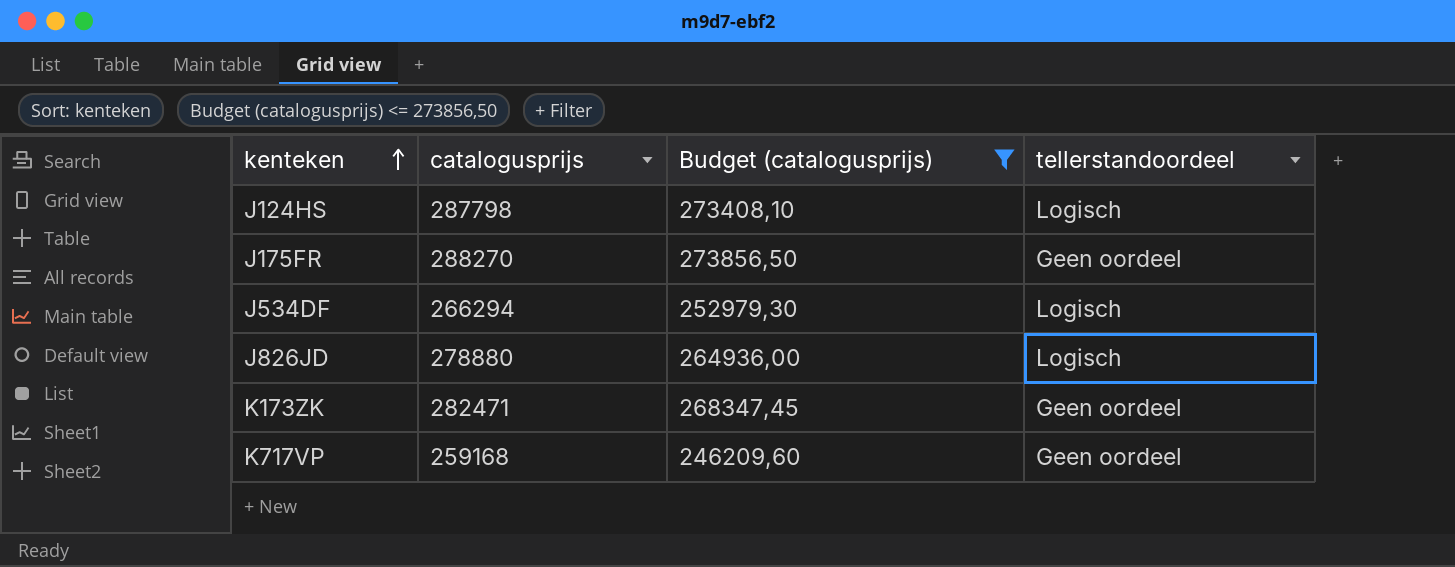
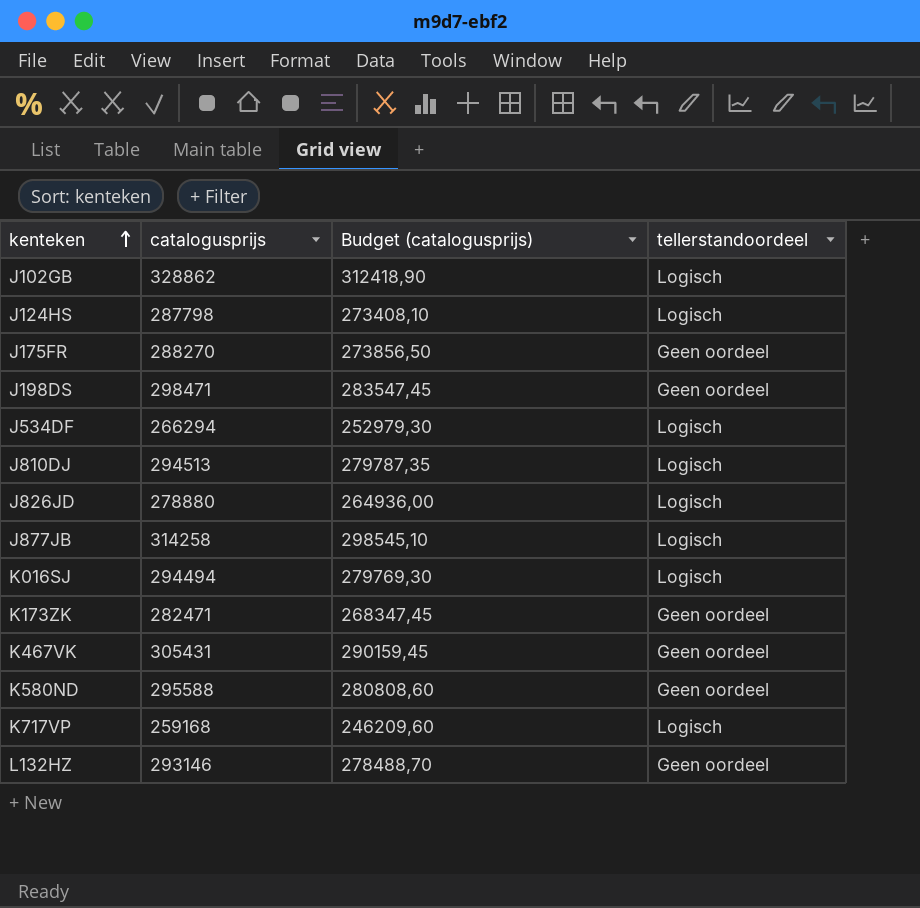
filter: Budget (catalogusprijs) <= 273856,50 -> none
K717VP | tellerstandoordeel: Geen oordeel -> Logisch

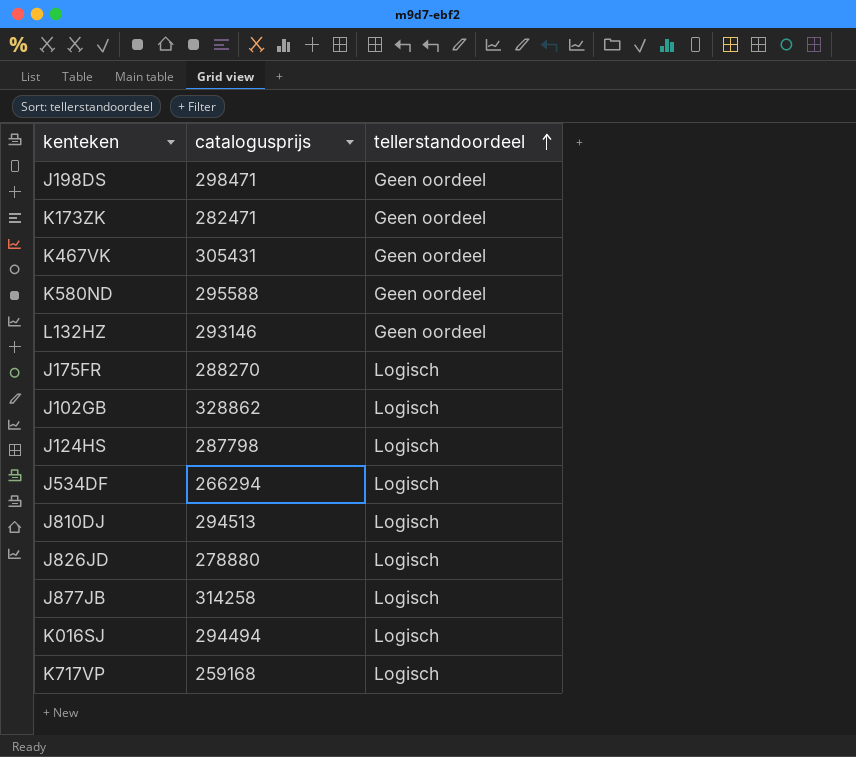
row order: kenteken ascending -> tellerstandoordeel ascending
column Budget (catalogusprijs) | formula: [catalogusprijs] * 0,95 -> none
J175FR | tellerstandoordeel: Geen oordeel -> Logisch

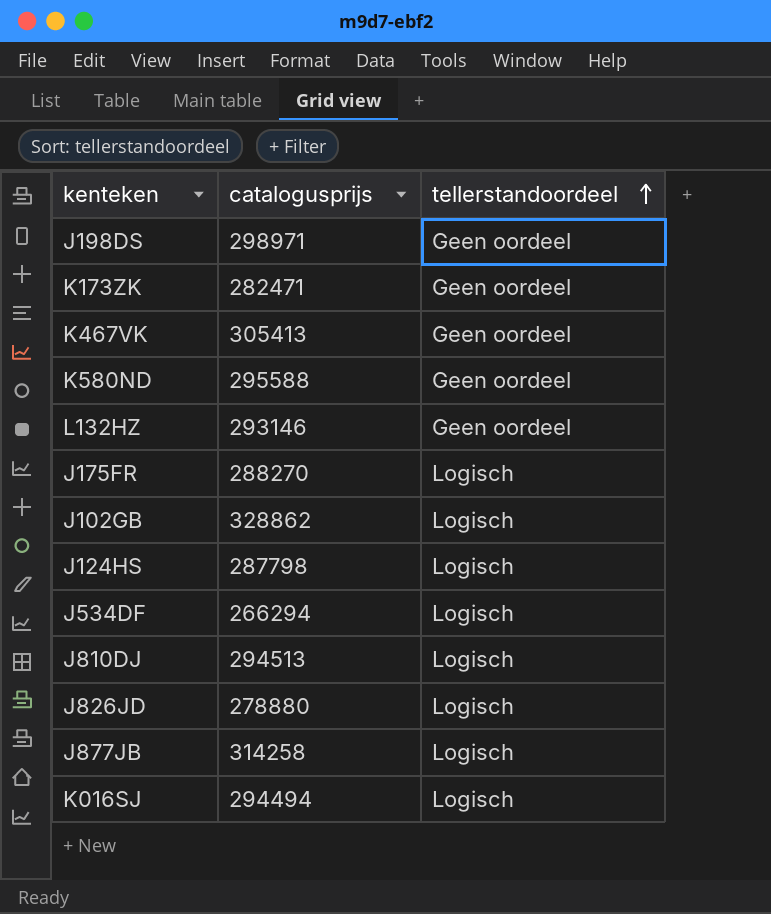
row K717VP: 259168 | Logisch -> none
J198DS | catalogusprijs: 298471 -> 298971
K467VK | catalogusprijs: 305431 -> 305413

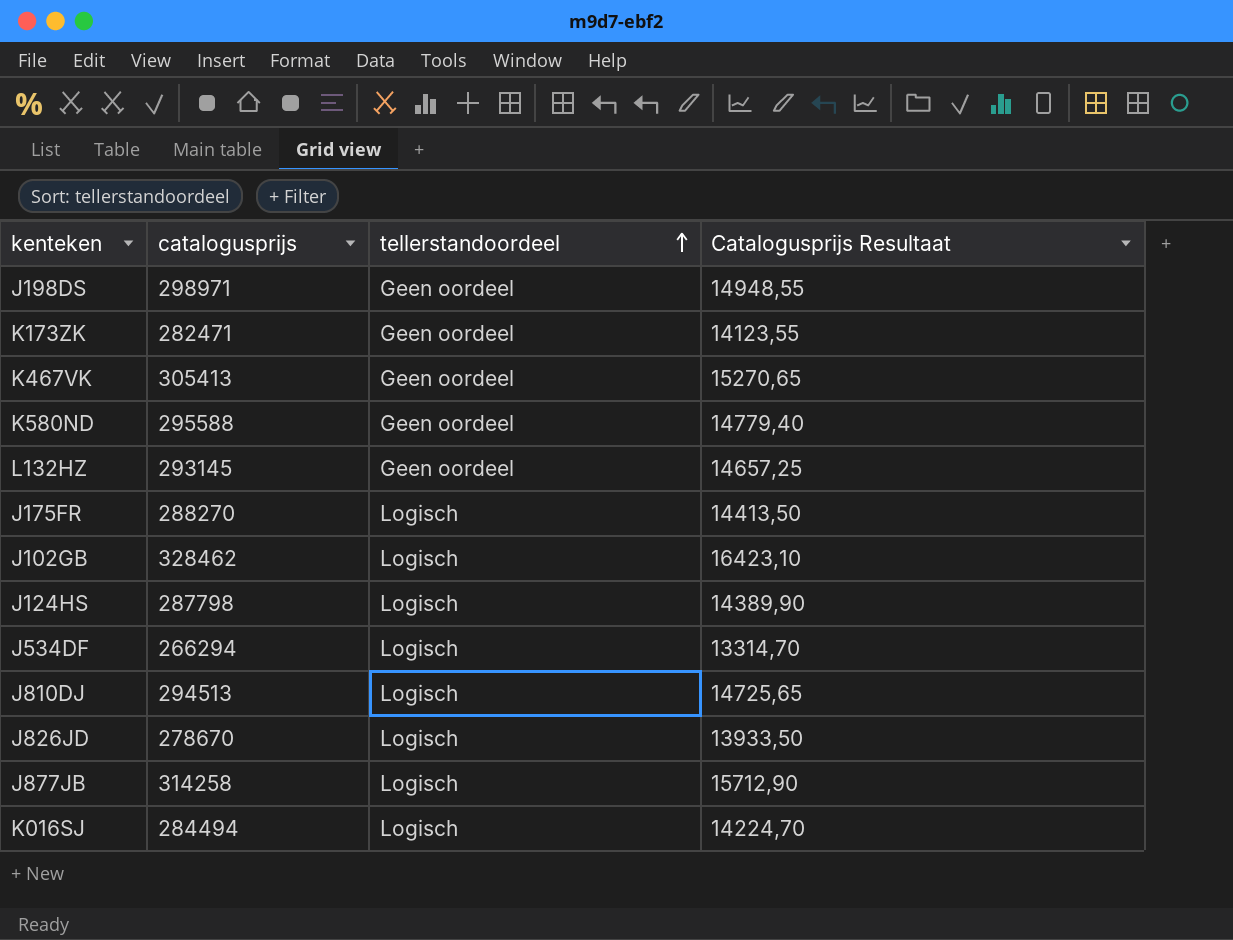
column Catalogusprijs Resultaat | formula: none -> [catalogusprijs] * 0,05
L132HZ | catalogusprijs: 293146 -> 293145
J102GB | catalogusprijs: 328862 -> 328462
J826JD | catalogusprijs: 278880 -> 278670
K016SJ | catalogusprijs: 294494 -> 284494

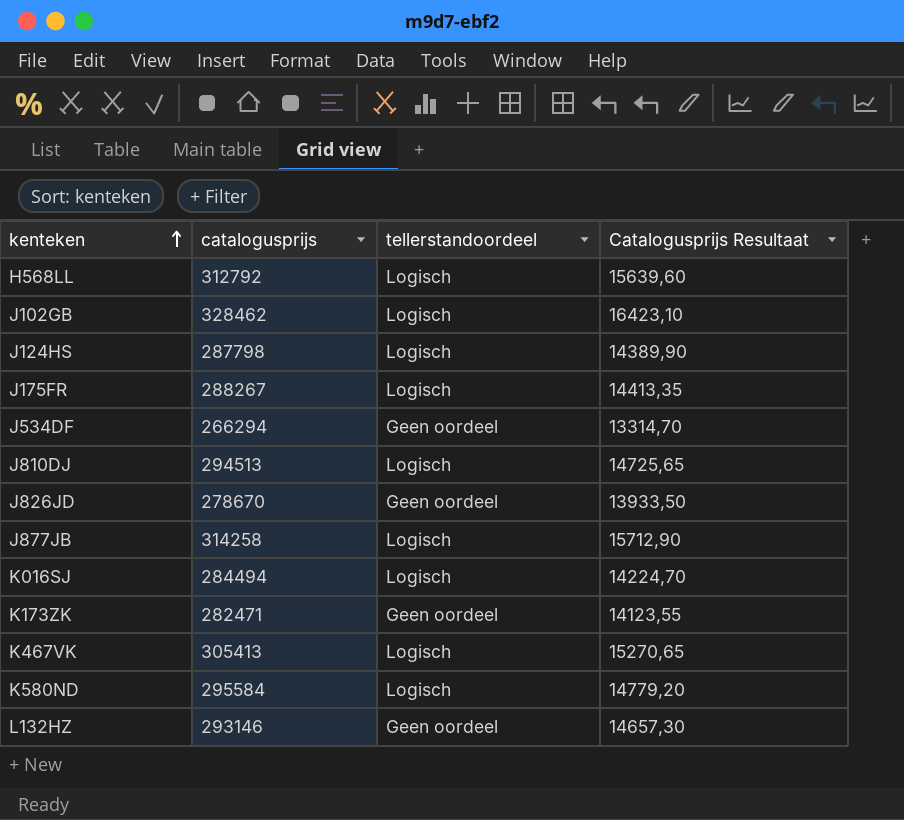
row order: tellerstandoordeel ascending -> kenteken ascending
row J198DS: 298971 | Geen oordeel | 14948,55 -> none
row H568LL: none -> 312792 | Logisch | 15639,60
J175FR | catalogusprijs: 288270 -> 288267
J175FR | Catalogusprijs Resultaat: 14413,50 -> 14413,35
J534DF | tellerstandoordeel: Logisch -> Geen oordeel
J826JD | tellerstandoordeel: Logisch -> Geen oordeel
K467VK | tellerstandoordeel: Geen oordeel -> Logisch
K580ND | catalogusprijs: 295588 -> 295584
K580ND | tellerstandoordeel: Geen oordeel -> Logisch
K580ND | Catalogusprijs Resultaat: 14779,40 -> 14779,20
L132HZ | catalogusprijs: 293145 -> 293146
L132HZ | Catalogusprijs Resultaat: 14657,25 -> 14657,30

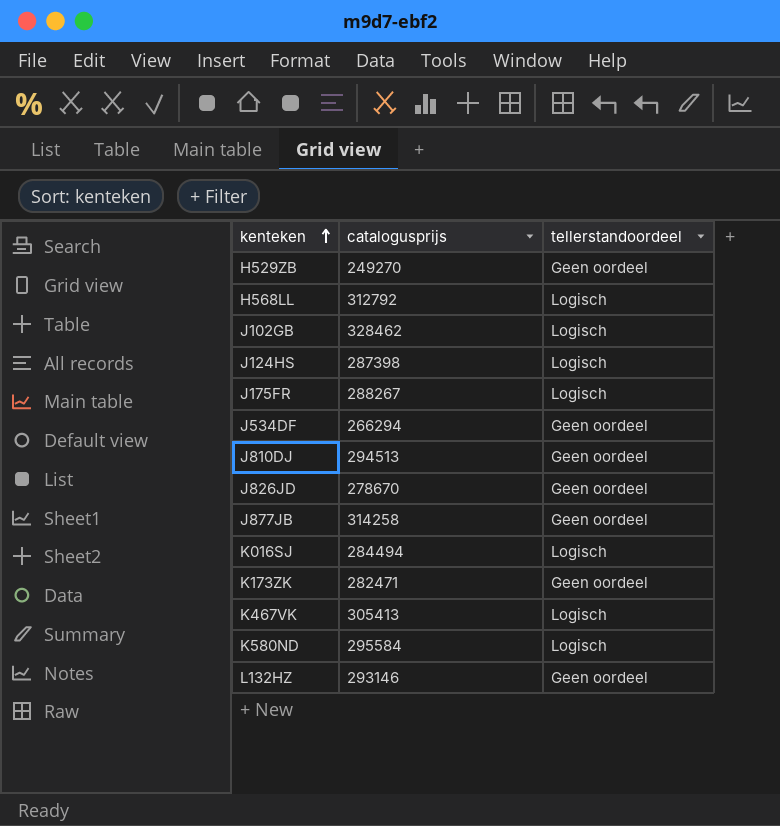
column Catalogusprijs Resultaat | formula: [catalogusprijs] * 0,05 -> none
row H529ZB: none -> 249270 | Geen oordeel
J124HS | catalogusprijs: 287798 -> 287398
J810DJ | tellerstandoordeel: Logisch -> Geen oordeel
J877JB | tellerstandoordeel: Logisch -> Geen oordeel

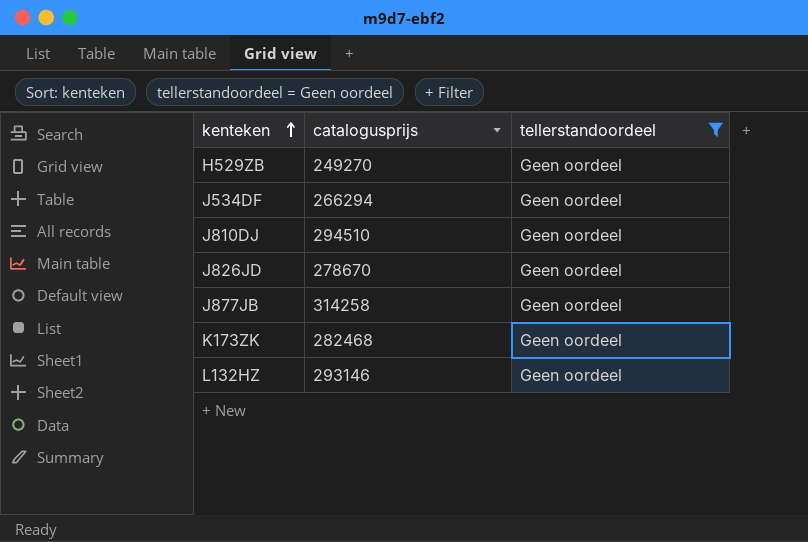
filter: none -> tellerstandoordeel = Geen oordeel
J810DJ | catalogusprijs: 294513 -> 294510
K173ZK | catalogusprijs: 282471 -> 282468

